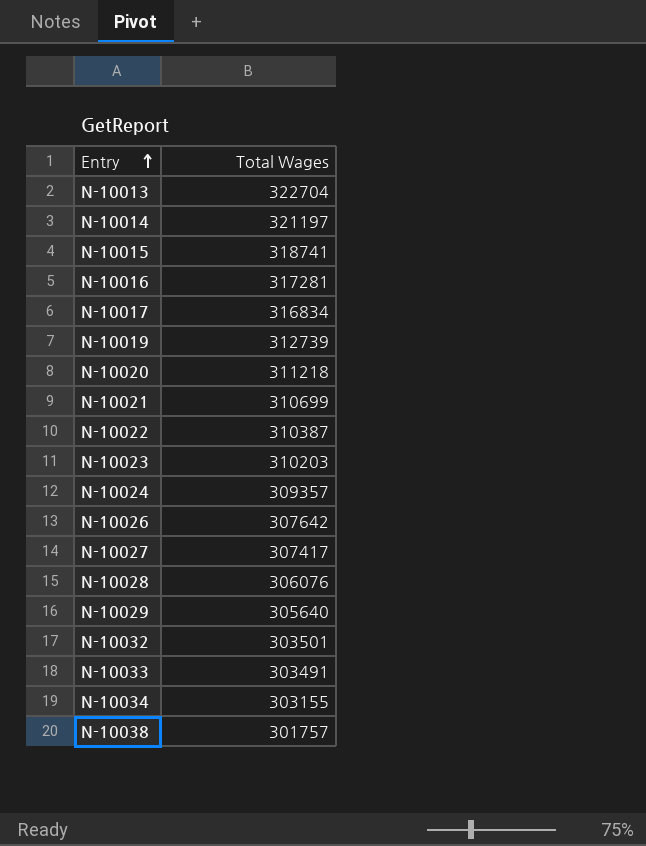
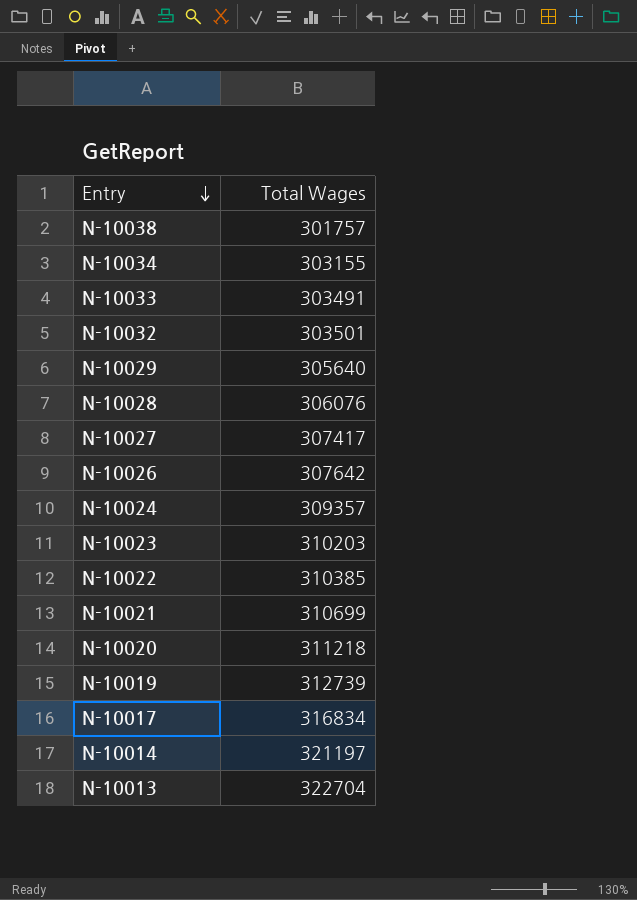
row order: Entry ascending -> Entry descending
row N-10015: 318741 -> none
row N-10016: 317281 -> none
N-10022 | Total Wages: 310387 -> 310385

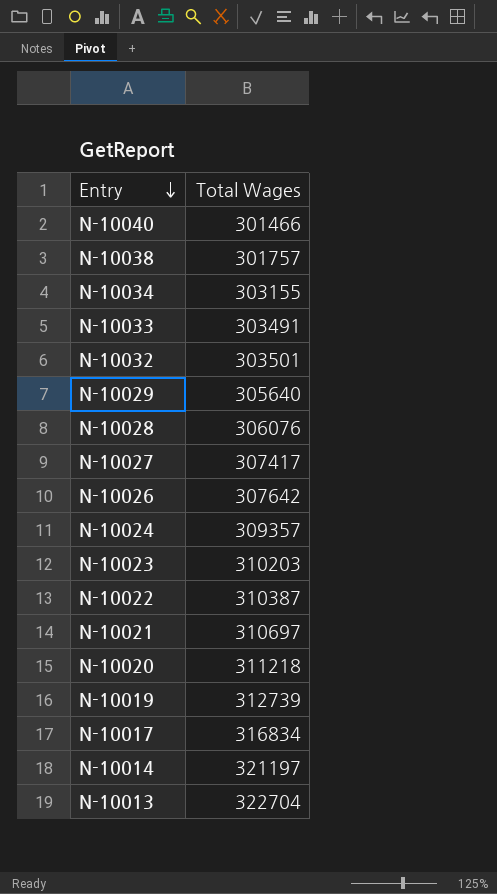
row N-10040: none -> 301466
N-10022 | Total Wages: 310385 -> 310387
N-10021 | Total Wages: 310699 -> 310697

